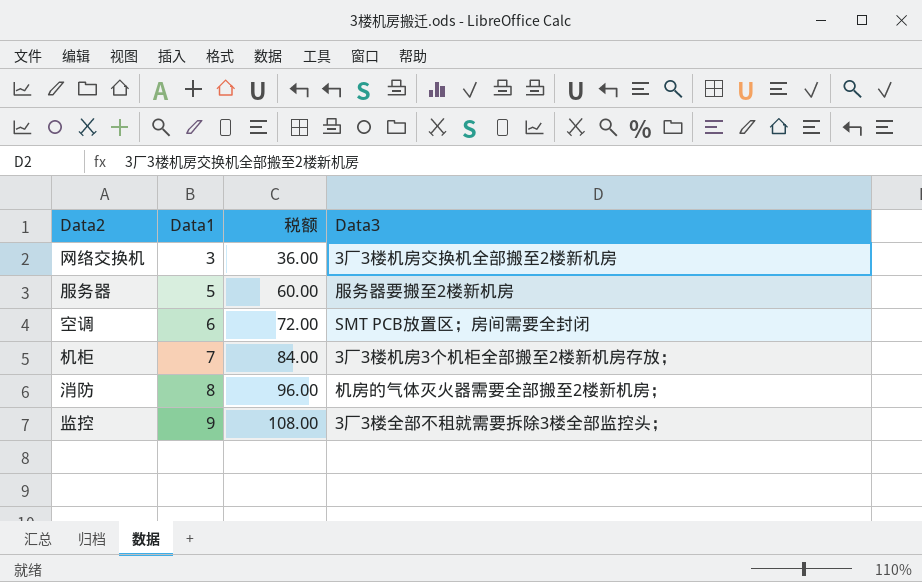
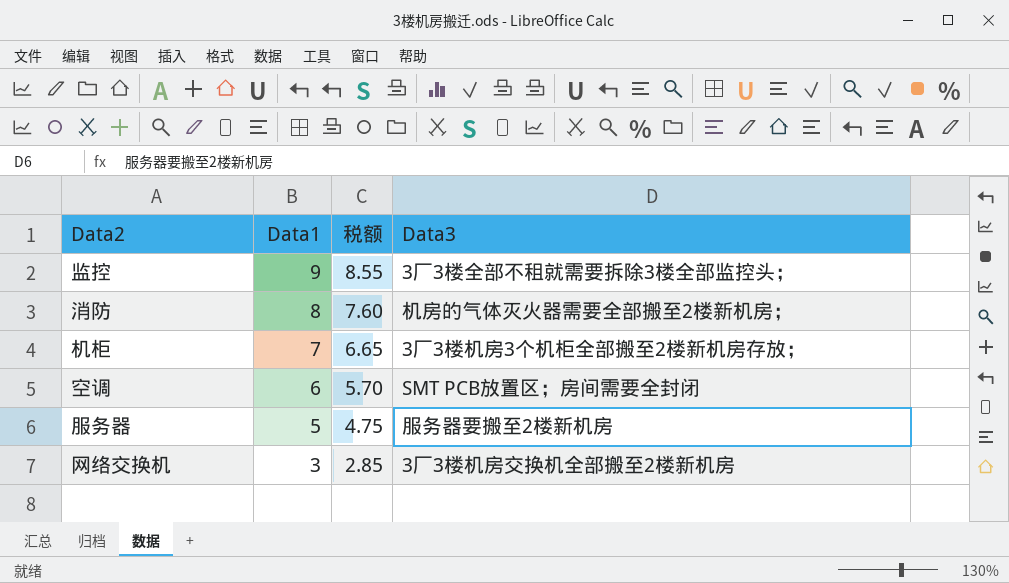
row order: Data1 ascending -> Data1 descending
column 税额 | formula: [Data1] * 12 -> [Data1] * 0.95

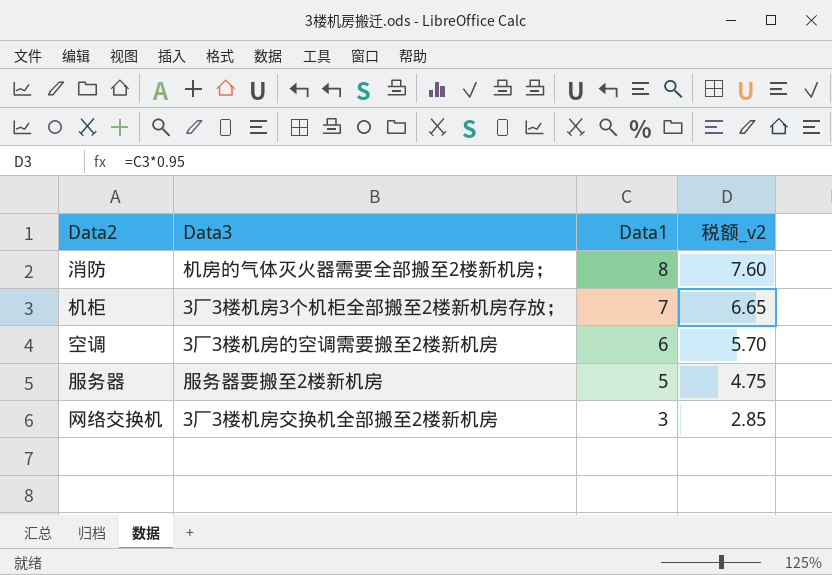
column Data3 | position: 4 -> 2
column name: 税额 -> 税额_v2
row 监控: 9 | 8.55 | 3厂3楼全部不租就需要拆除3楼全部监控头； -> none
空调 | Data3: SMT PCB放置区；房间需要全封闭 -> 3厂3楼机房的空调需要搬至2楼新机房

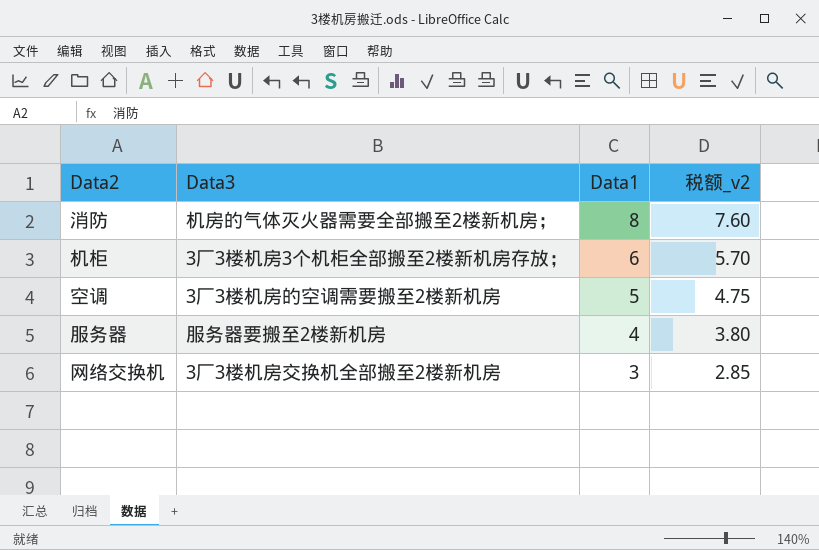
机柜 | Data1: 7 -> 6
机柜 | 税额_v2: 6.65 -> 5.70
空调 | Data1: 6 -> 5
空调 | 税额_v2: 5.70 -> 4.75
服务器 | Data1: 5 -> 4
服务器 | 税额_v2: 4.75 -> 3.80

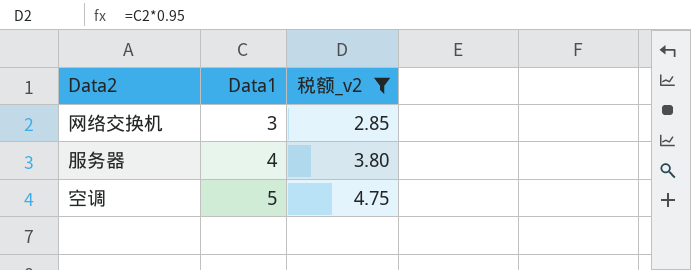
filter: none -> 税额_v2 <= 4.75
row order: Data1 descending -> Data1 ascending
column Data3 | position: 2 -> none

